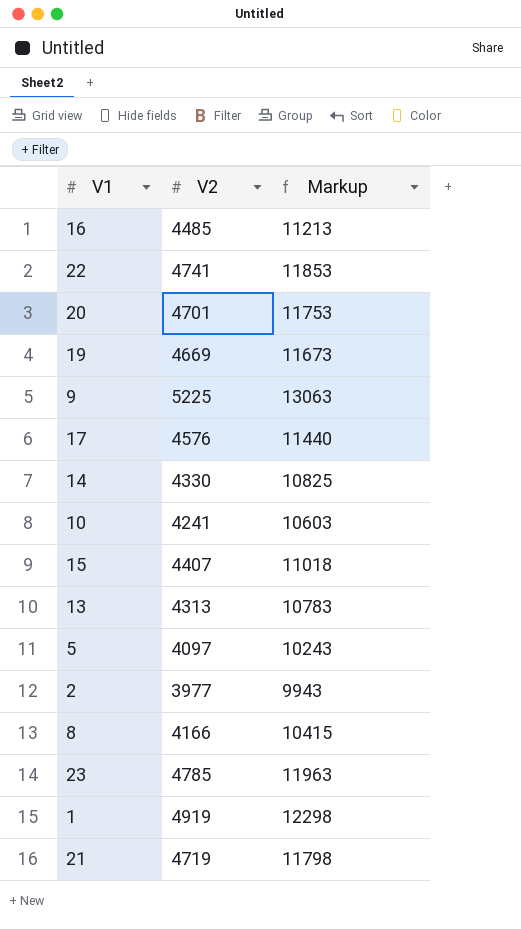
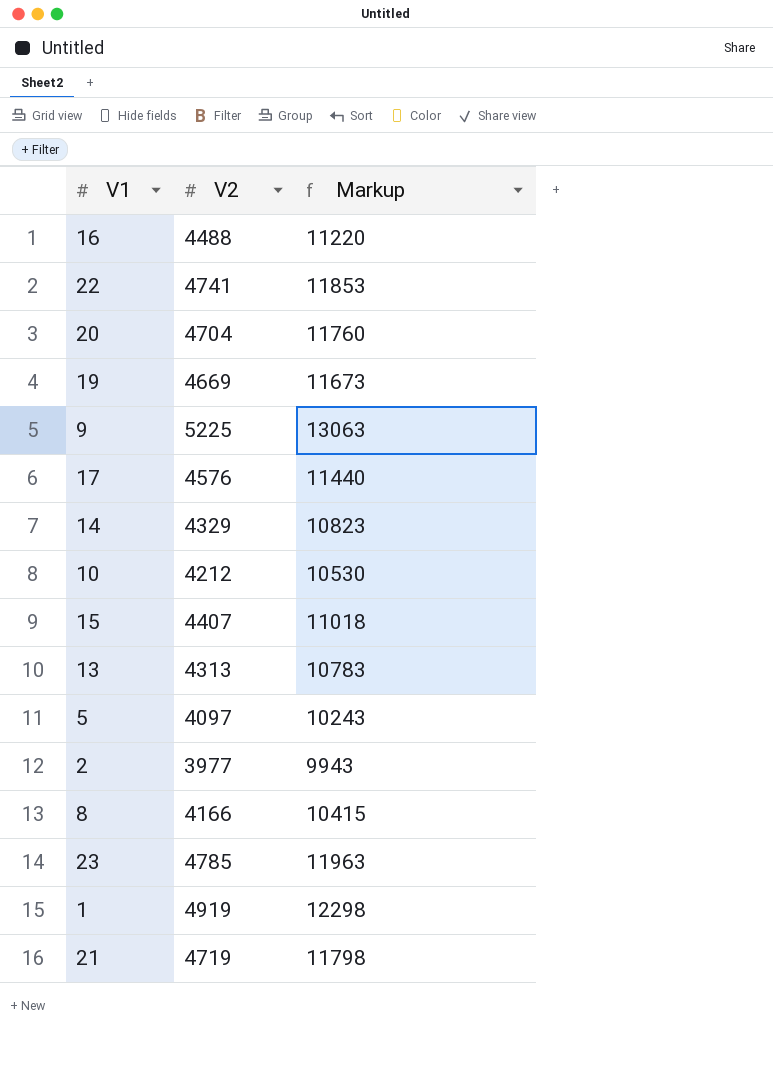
16 | V2: 4485 -> 4488
16 | Markup: 11213 -> 11220
20 | V2: 4701 -> 4704
20 | Markup: 11753 -> 11760
14 | V2: 4330 -> 4329
14 | Markup: 10825 -> 10823
10 | V2: 4241 -> 4212
10 | Markup: 10603 -> 10530

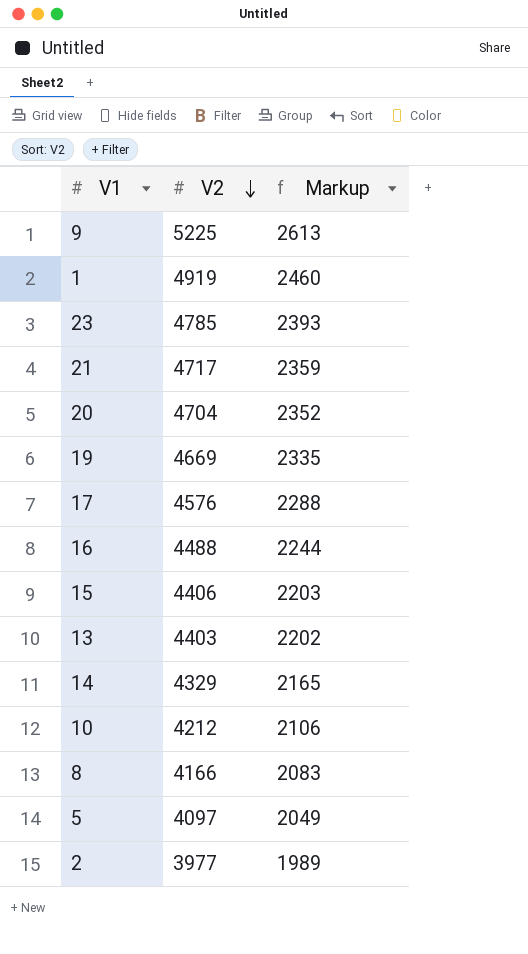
row order: none -> V2 descending
column Markup | formula: [V2] * 2.5 -> [V2] * 0.5
row 22: 4741 | 11853 -> none
21 | V2: 4719 -> 4717
15 | V2: 4407 -> 4406
13 | V2: 4313 -> 4403

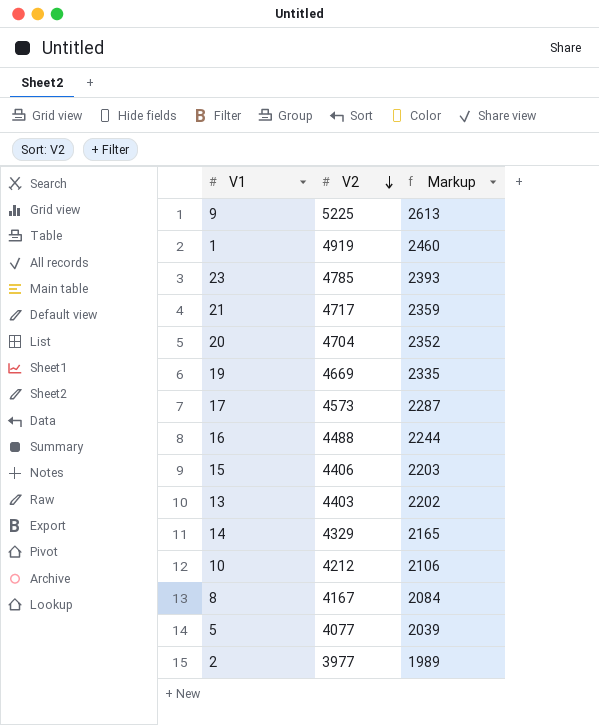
17 | V2: 4576 -> 4573
17 | Markup: 2288 -> 2287
8 | V2: 4166 -> 4167
8 | Markup: 2083 -> 2084
5 | V2: 4097 -> 4077
5 | Markup: 2049 -> 2039

